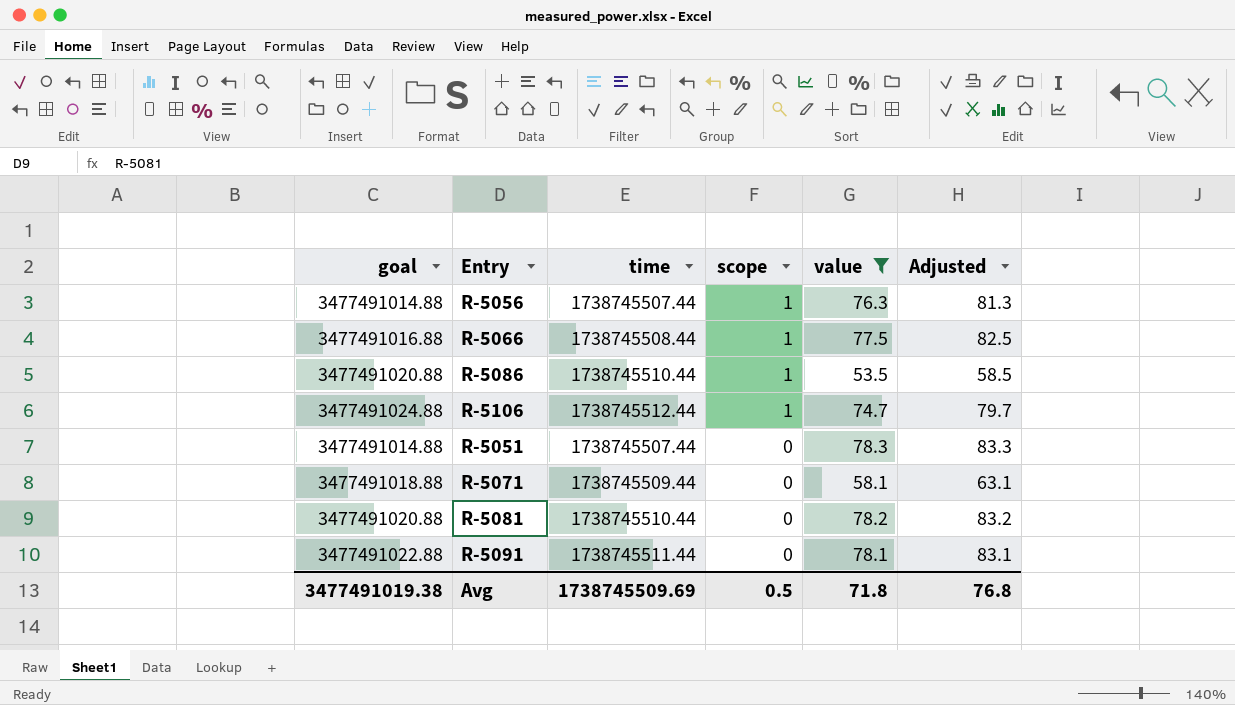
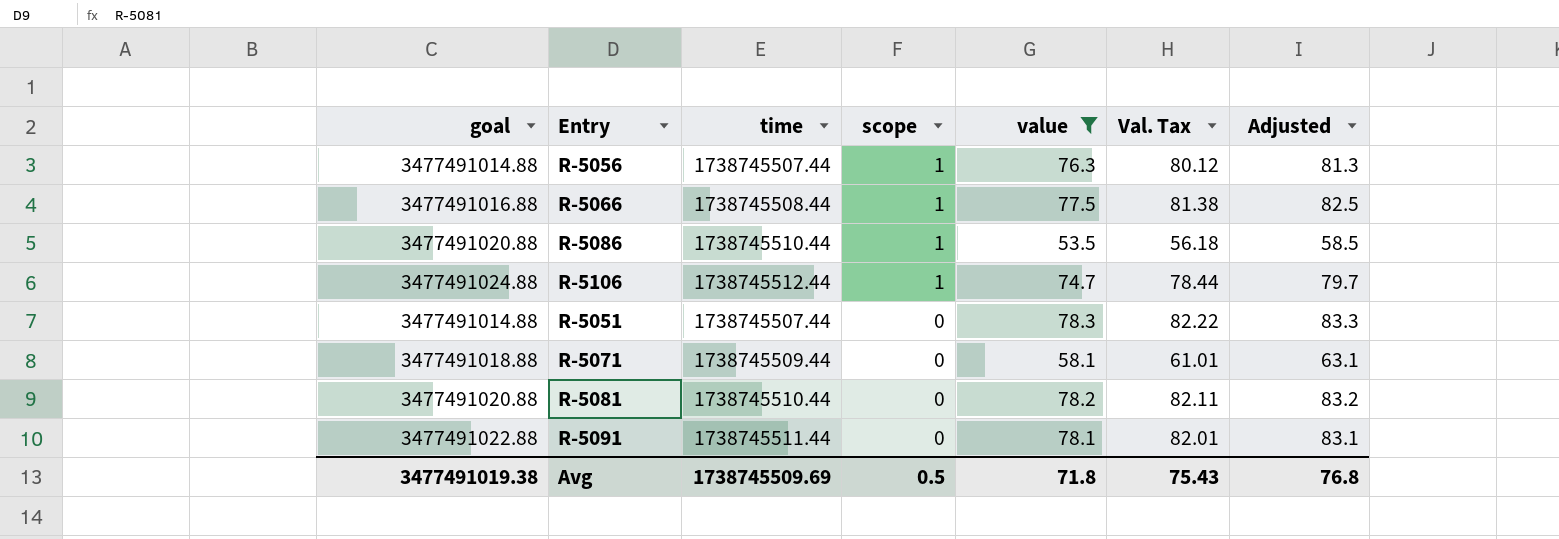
column Val. Tax | formula: none -> [value] * 1.05

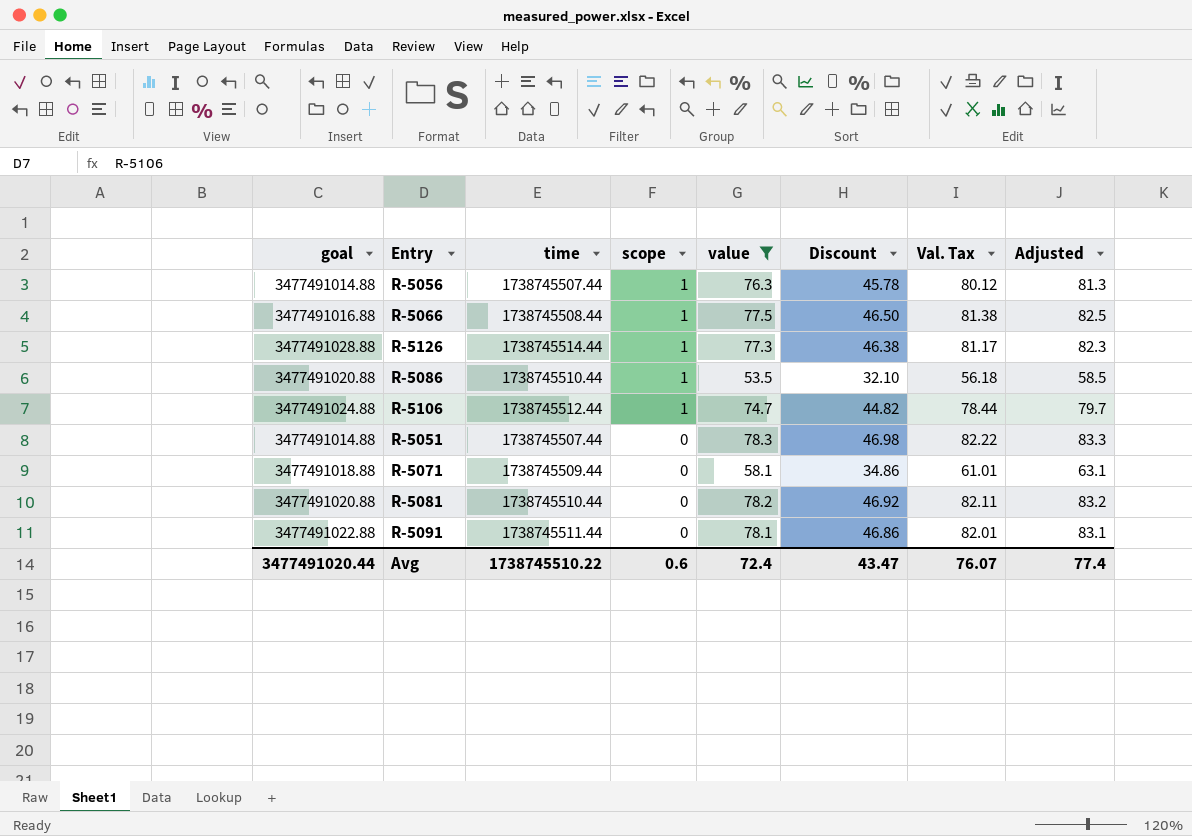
column Discount | formula: none -> [value] * 0.6
row R-5126: none -> 3477491028.88 | 1738745514.44 | 1 | 77.3 | 46.38 | 81.17 | 82.3
Avg | goal: 3477491019.38 -> 3477491020.44
Avg | time: 1738745509.69 -> 1738745510.22
Avg | scope: 0.5 -> 0.6
Avg | value: 71.8 -> 72.4
Avg | Val. Tax: 75.43 -> 76.07
Avg | Adjusted: 76.8 -> 77.4

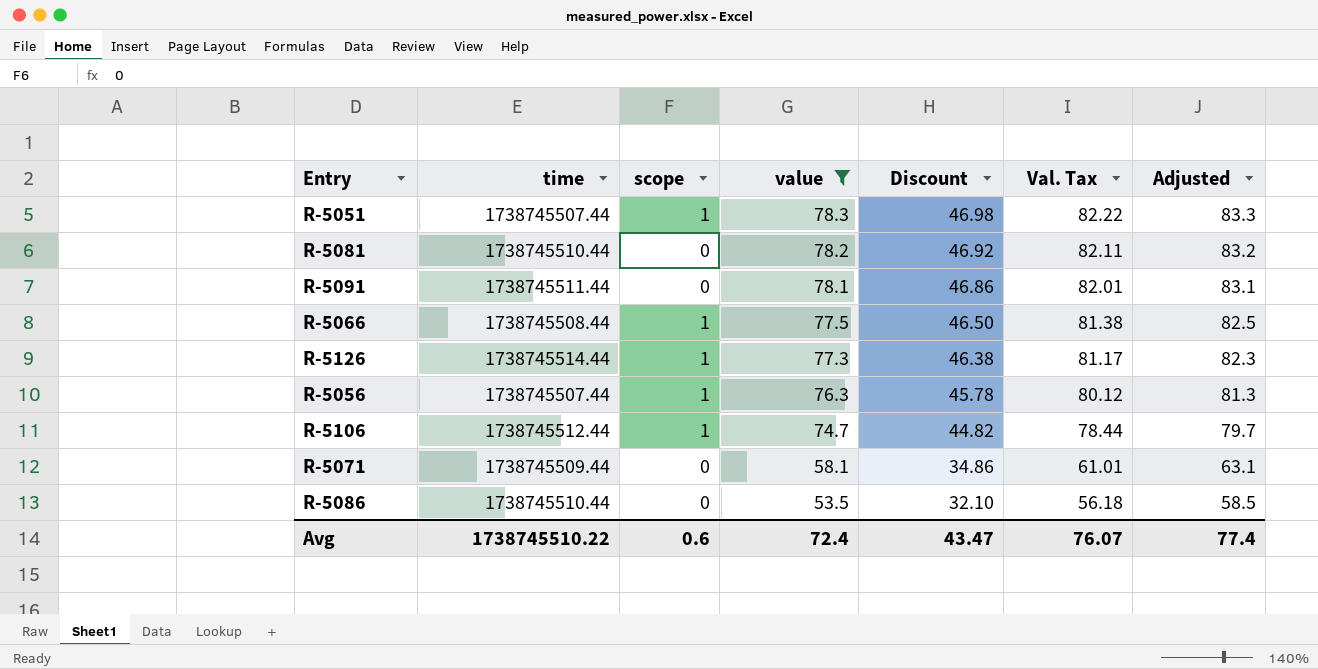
row order: scope descending -> value descending
column goal | formula: [time] * 2 -> none
R-5051 | scope: 0 -> 1
R-5086 | scope: 1 -> 0

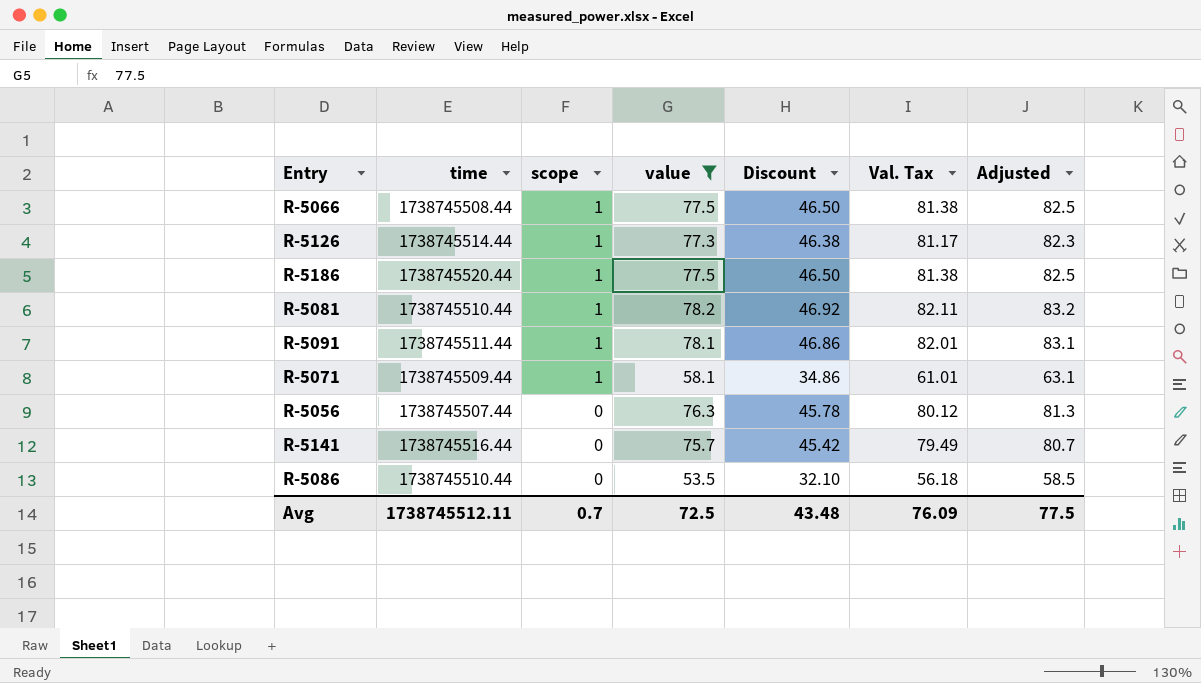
row order: value descending -> scope descending
row R-5051: 1738745507.44 | 1 | 78.3 | 46.98 | 82.22 | 83.3 -> none
row R-5106: 1738745512.44 | 1 | 74.7 | 44.82 | 78.44 | 79.7 -> none
row R-5186: none -> 1738745520.44 | 1 | 77.5 | 46.50 | 81.38 | 82.5
R-5081 | scope: 0 -> 1
R-5091 | scope: 0 -> 1
R-5071 | scope: 0 -> 1
R-5056 | scope: 1 -> 0
row R-5141: none -> 1738745516.44 | 0 | 75.7 | 45.42 | 79.49 | 80.7
Avg | time: 1738745510.22 -> 1738745512.11
Avg | scope: 0.6 -> 0.7
Avg | value: 72.4 -> 72.5
Avg | Discount: 43.47 -> 43.48
Avg | Val. Tax: 76.07 -> 76.09
Avg | Adjusted: 77.4 -> 77.5

